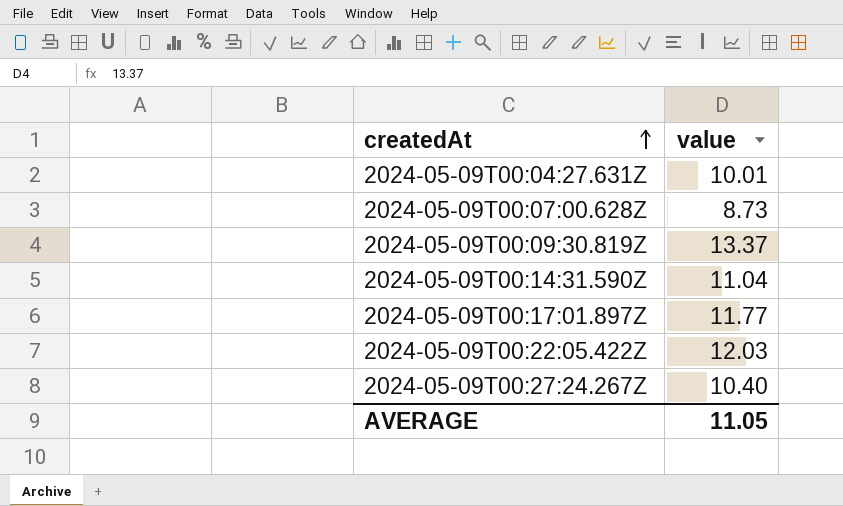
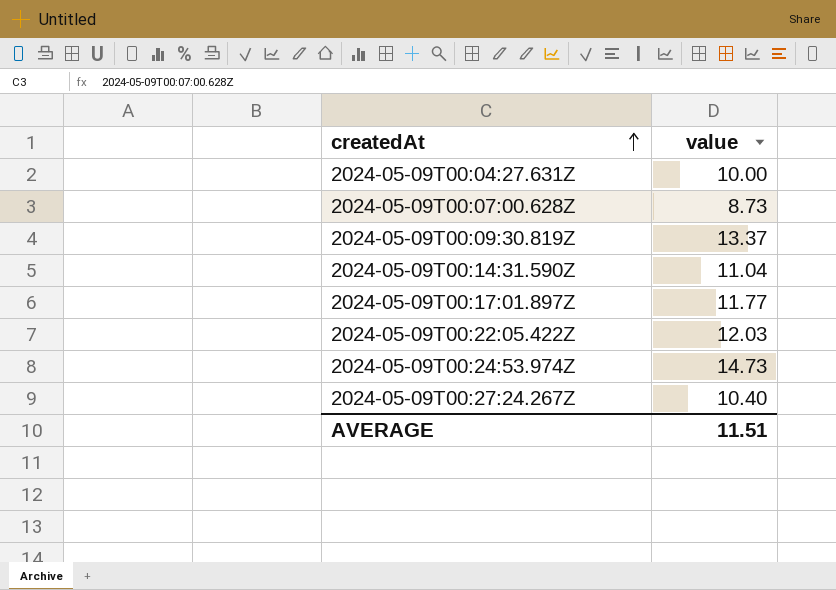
2024-05-09T00:04:27.631Z | value: 10.01 -> 10.00
row 2024-05-09T00:24:53.974Z: none -> 14.73
AVERAGE | value: 11.05 -> 11.51

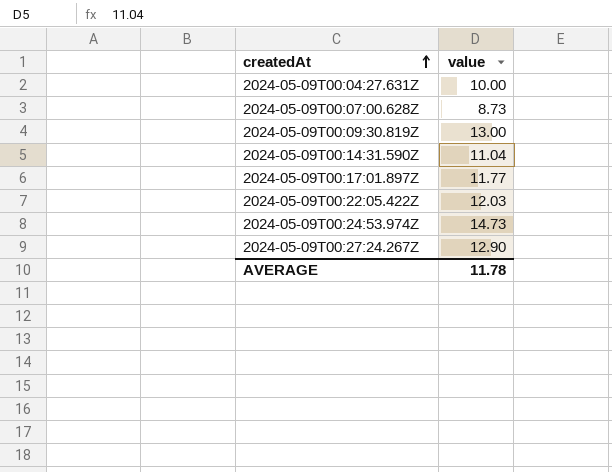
2024-05-09T00:09:30.819Z | value: 13.37 -> 13.00
2024-05-09T00:27:24.267Z | value: 10.40 -> 12.90
AVERAGE | value: 11.51 -> 11.78

